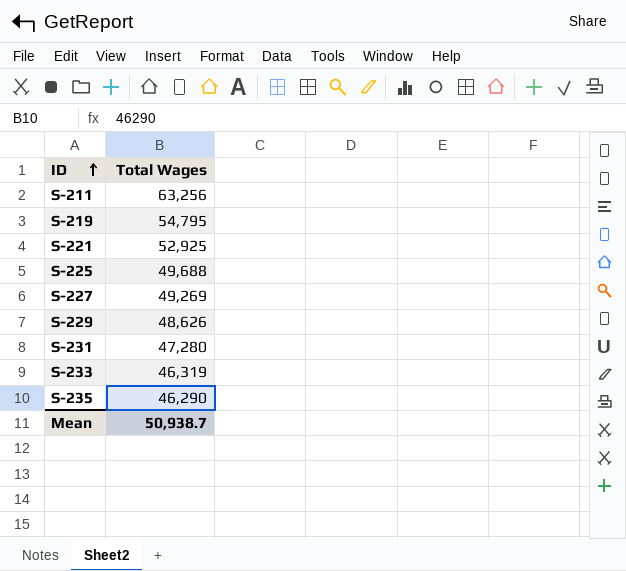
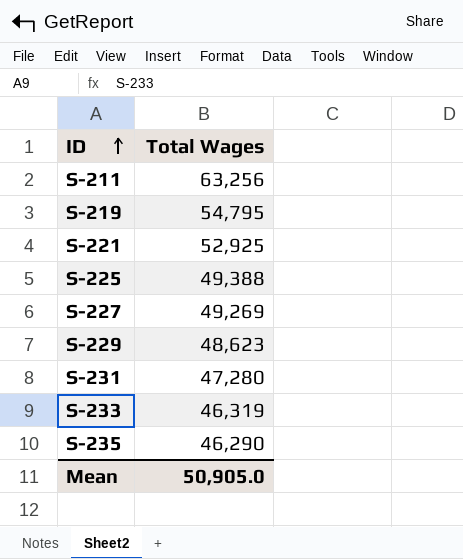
S-225 | Total Wages: 49,688 -> 49,388
S-229 | Total Wages: 48,626 -> 48,623
Mean | Total Wages: 50,938.7 -> 50,905.0

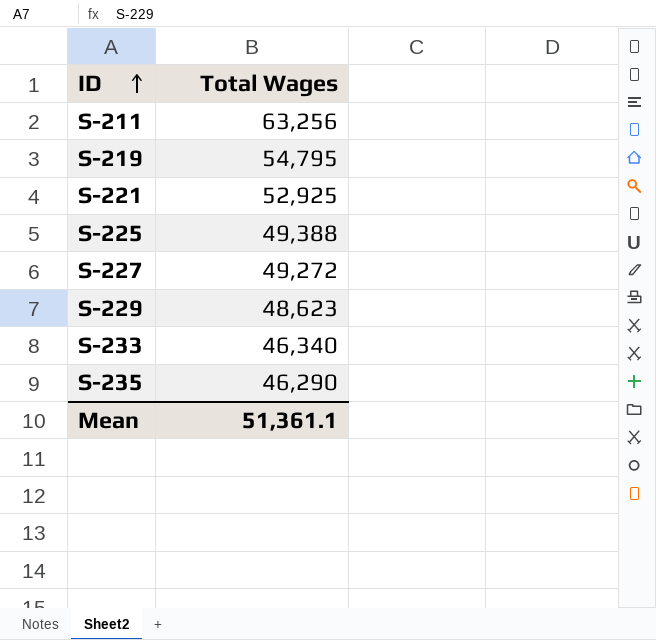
row S-231: 47,280 -> none
S-227 | Total Wages: 49,269 -> 49,272
S-233 | Total Wages: 46,319 -> 46,340
Mean | Total Wages: 50,905.0 -> 51,361.1

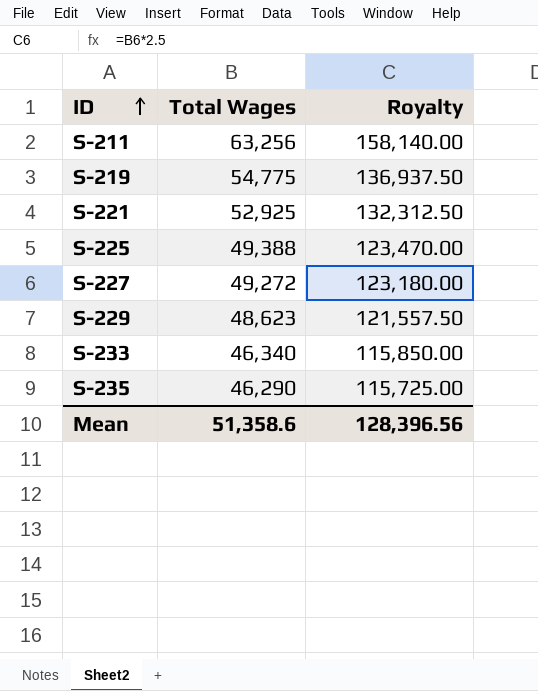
column Royalty | formula: none -> [Total Wages] * 2.5
S-219 | Total Wages: 54,795 -> 54,775
Mean | Total Wages: 51,361.1 -> 51,358.6

